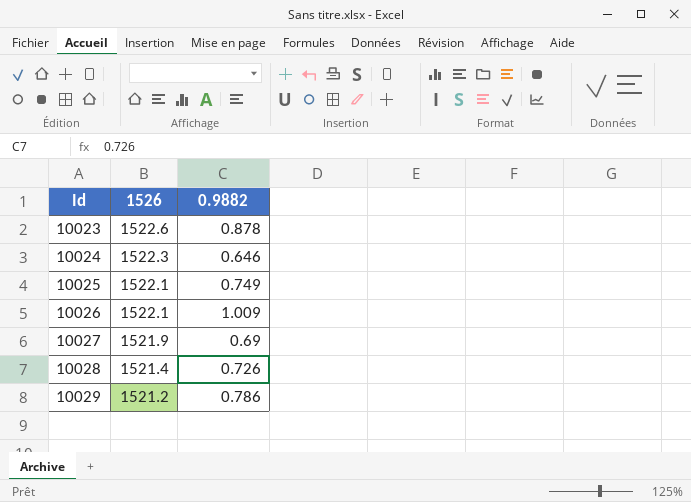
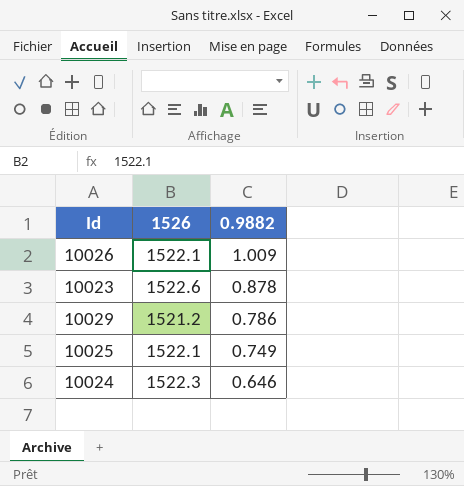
row order: Id ascending -> 0.9882 descending
row 10027: 1521.9 | 0.69 -> none
row 10028: 1521.4 | 0.726 -> none

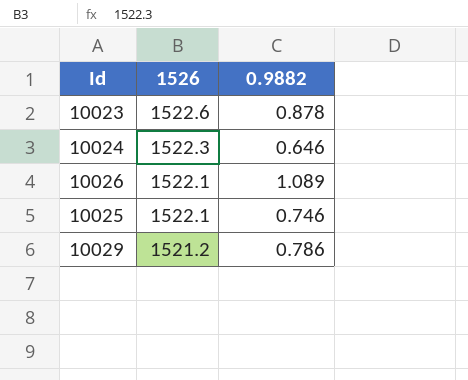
row order: 0.9882 descending -> 1526 descending
10026 | 0.9882: 1.009 -> 1.089
10025 | 0.9882: 0.749 -> 0.746

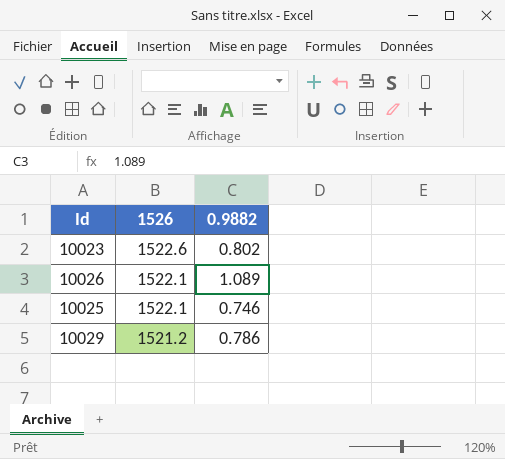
row 10024: 1522.3 | 0.646 -> none
10023 | 0.9882: 0.878 -> 0.802

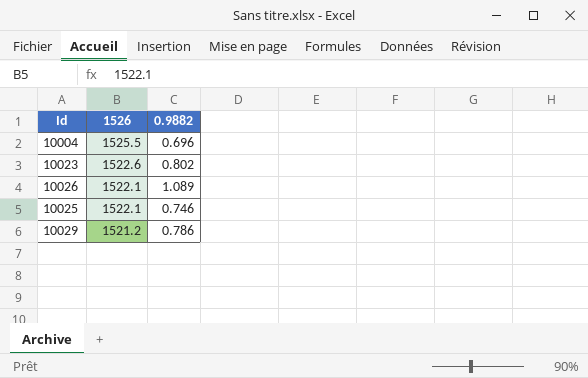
row 10004: none -> 1525.5 | 0.696

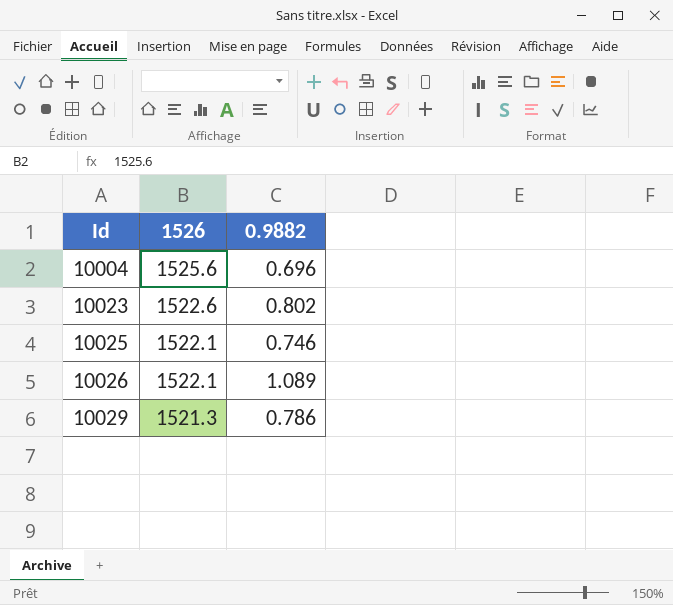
row order: 1526 descending -> Id ascending
10004 | 1526: 1525.5 -> 1525.6
10029 | 1526: 1521.2 -> 1521.3

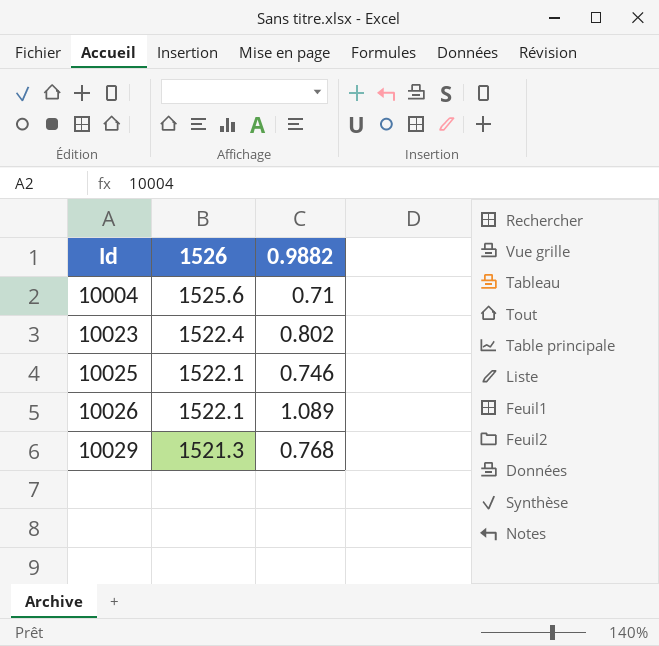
10004 | 0.9882: 0.696 -> 0.71
10023 | 1526: 1522.6 -> 1522.4
10029 | 0.9882: 0.786 -> 0.768

